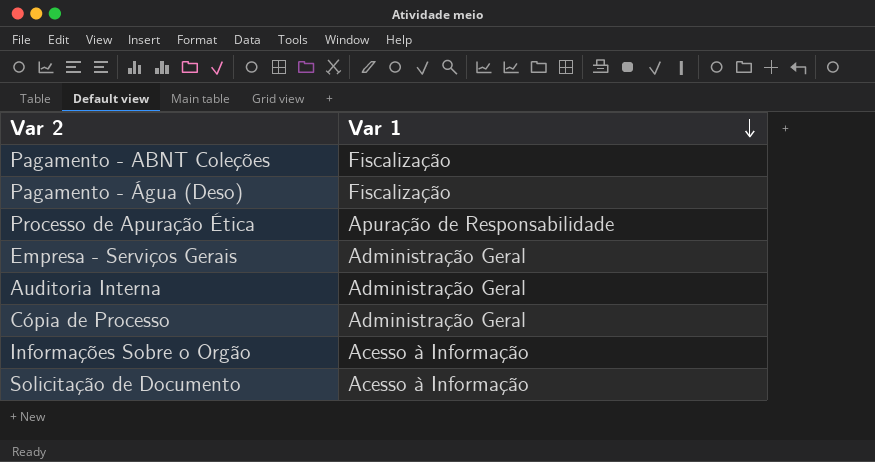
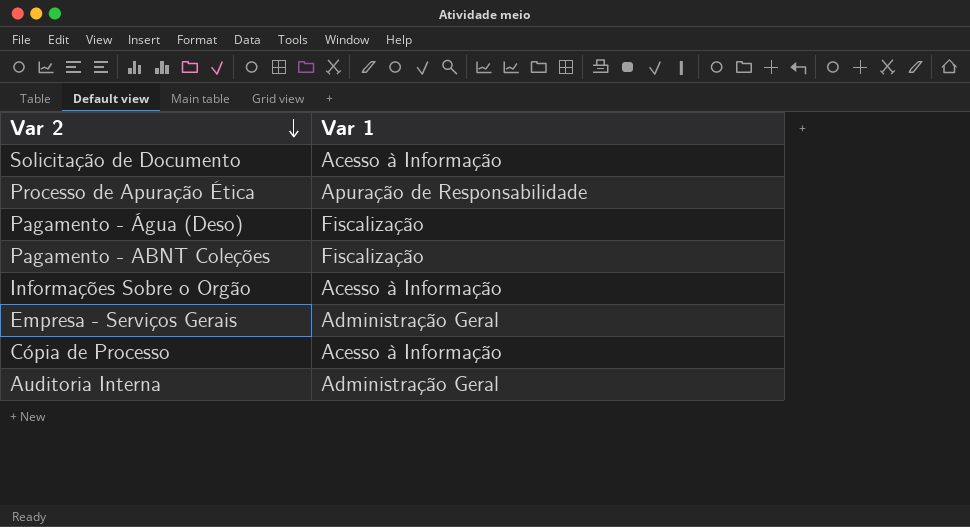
row order: Var 1 descending -> Var 2 descending
Cópia de Processo | Var 1: Administração Geral -> Acesso à Informação

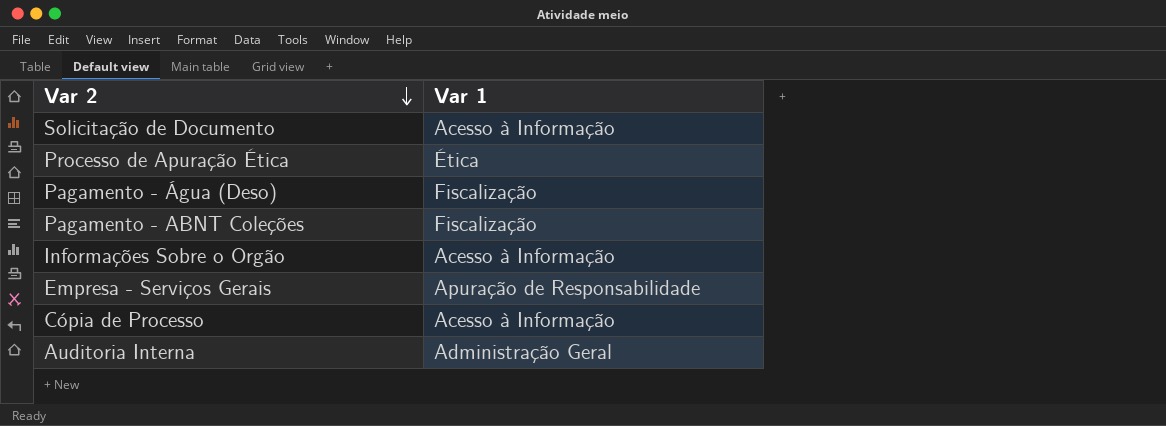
Processo de Apuração Ética | Var 1: Apuração de Responsabilidade -> Ética
Empresa - Serviços Gerais | Var 1: Administração Geral -> Apuração de Responsabilidade

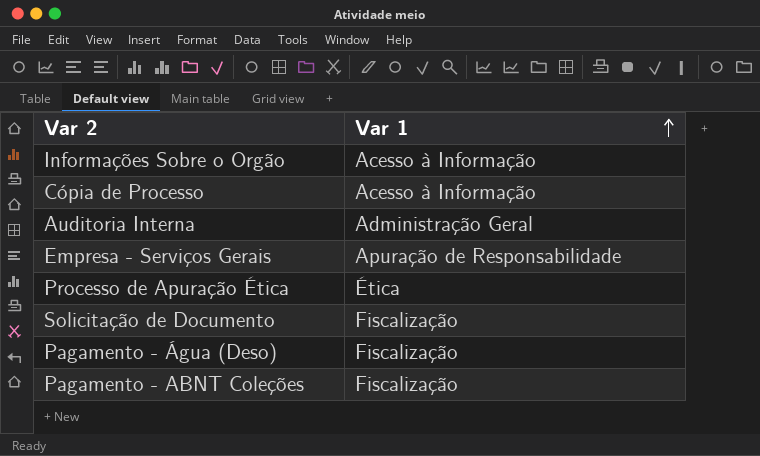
row order: Var 2 descending -> Var 1 ascending
Solicitação de Documento | Var 1: Acesso à Informação -> Fiscalização

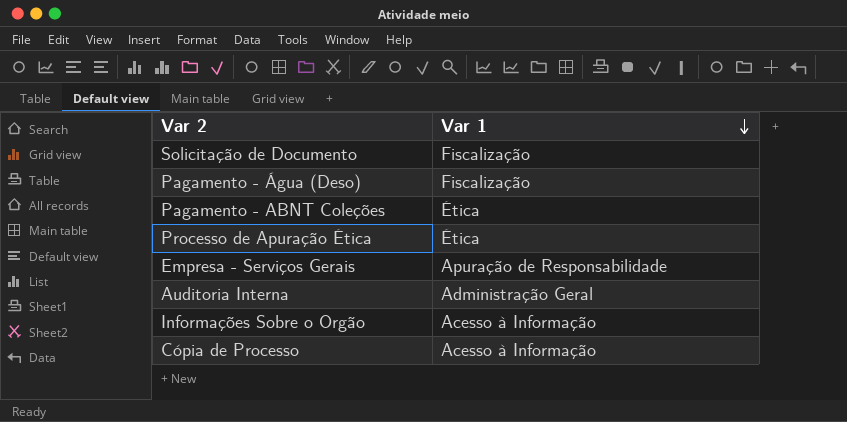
row order: Var 1 ascending -> Var 1 descending
Pagamento - ABNT Coleções | Var 1: Fiscalização -> Ética

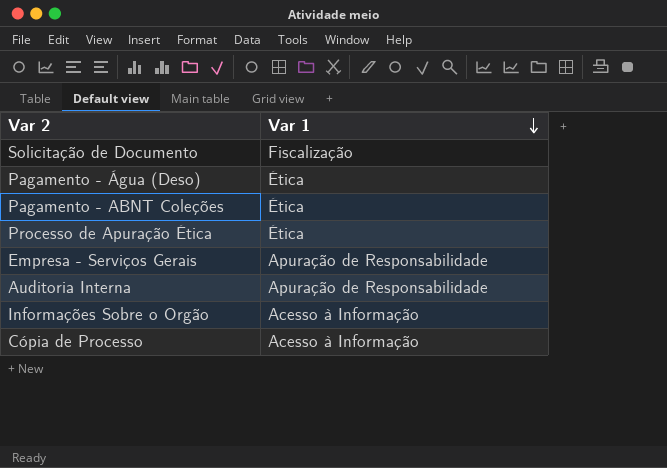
Pagamento - Água (Deso) | Var 1: Fiscalização -> Ética
Auditoria Interna | Var 1: Administração Geral -> Apuração de Responsabilidade

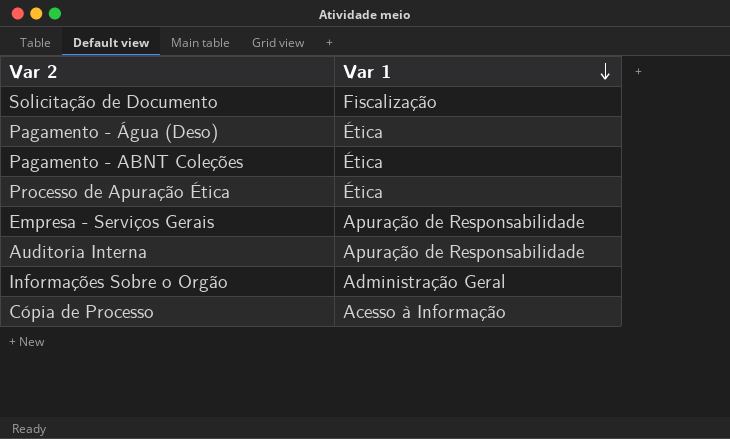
Informações Sobre o Orgão | Var 1: Acesso à Informação -> Administração Geral

